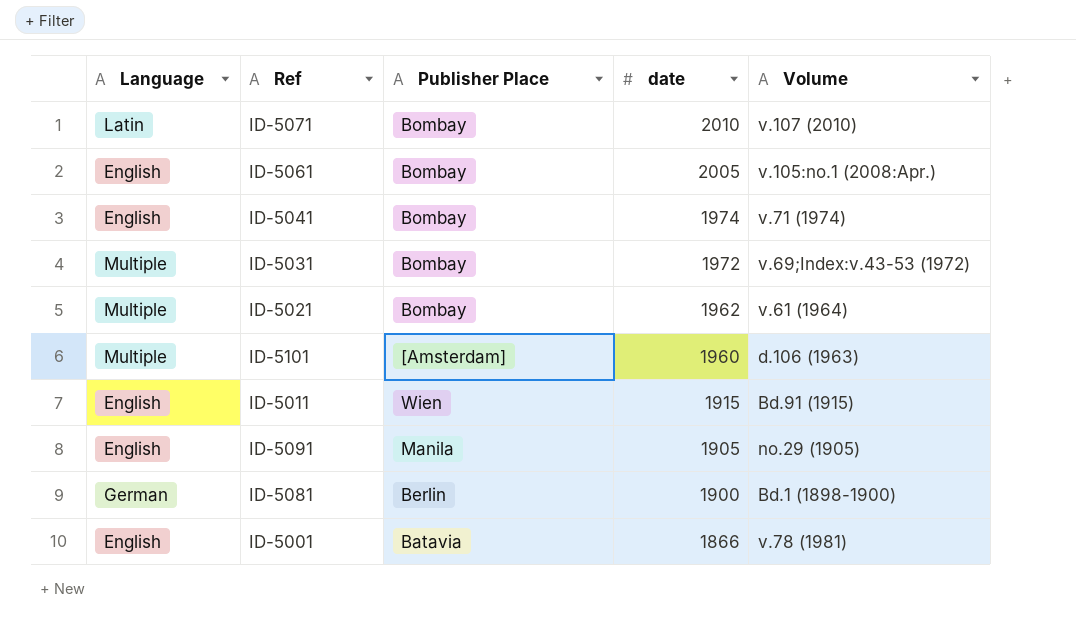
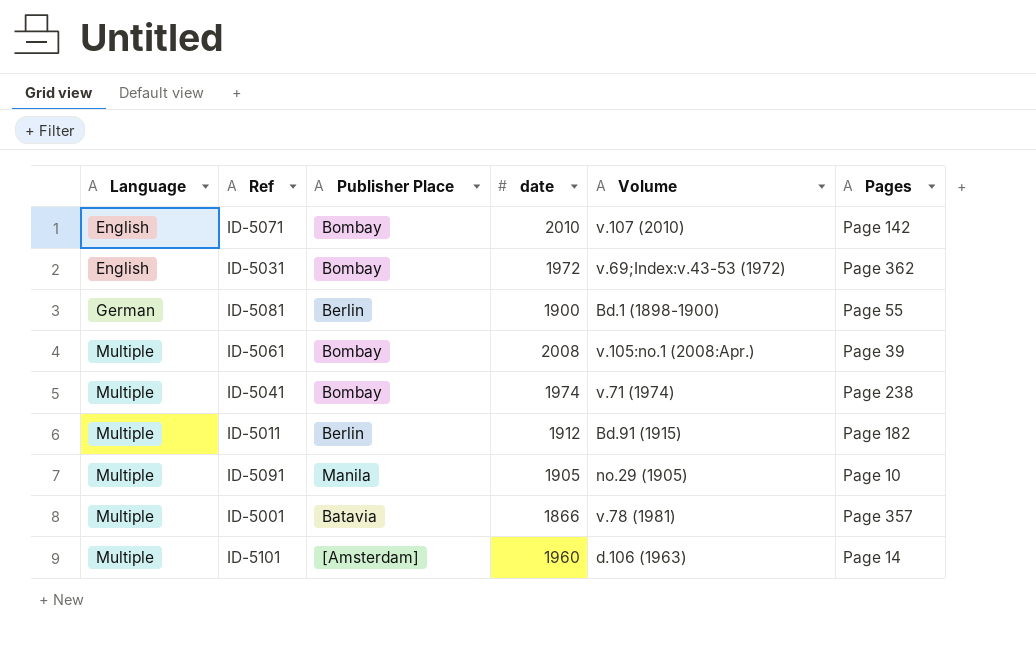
row order: date descending -> Language ascending
column Pages | position: none -> 6
row ID-5021: Multiple | Bombay | 1962 | v.61 (1964) -> none
ID-5071 | Language: Latin -> English
ID-5031 | Language: Multiple -> English
ID-5061 | Language: English -> Multiple
ID-5061 | date: 2005 -> 2008
ID-5041 | Language: English -> Multiple
ID-5011 | Language: English -> Multiple
ID-5011 | Publisher Place: Wien -> Berlin
ID-5011 | date: 1915 -> 1912
ID-5091 | Language: English -> Multiple
ID-5001 | Language: English -> Multiple

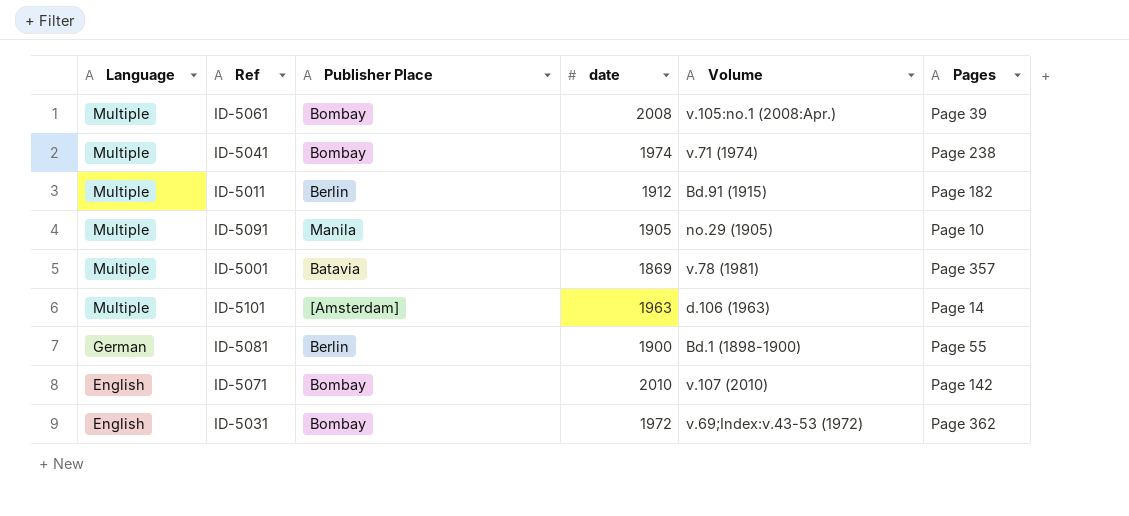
row order: Language ascending -> Language descending
ID-5001 | date: 1866 -> 1869
ID-5101 | date: 1960 -> 1963

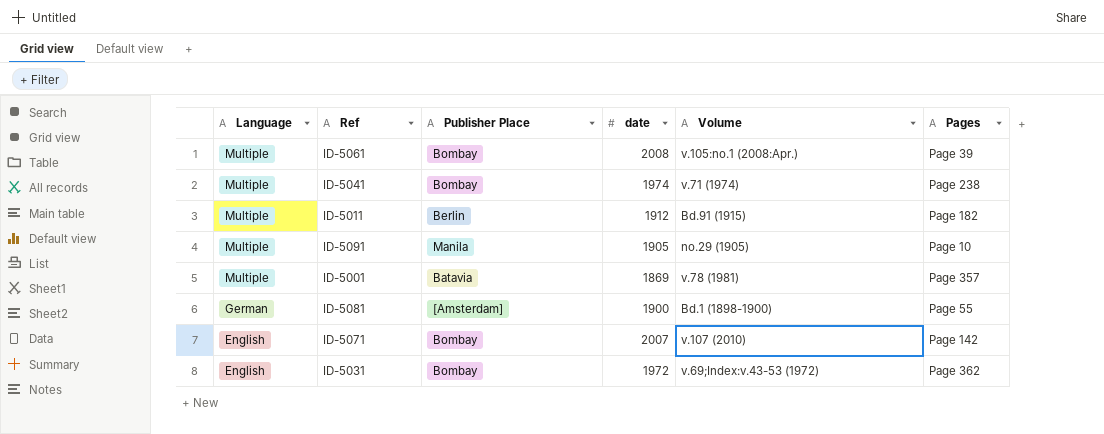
row ID-5101: Multiple | [Amsterdam] | 1963 | d.106 (1963) | Page 14 -> none
ID-5081 | Publisher Place: Berlin -> [Amsterdam]
ID-5071 | date: 2010 -> 2007

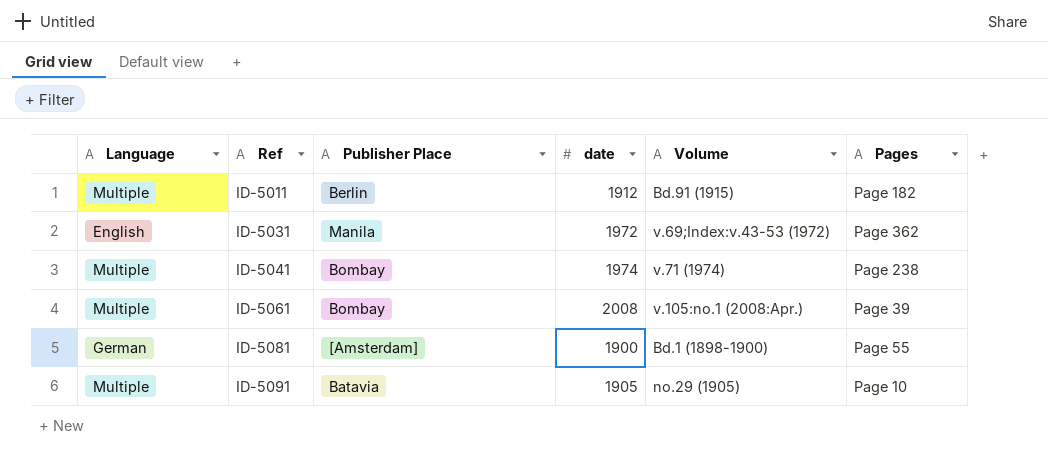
row order: Language descending -> Ref ascending
row ID-5001: Multiple | Batavia | 1869 | v.78 (1981) | Page 357 -> none
row ID-5071: English | Bombay | 2007 | v.107 (2010) | Page 142 -> none
ID-5031 | Publisher Place: Bombay -> Manila
ID-5091 | Publisher Place: Manila -> Batavia

